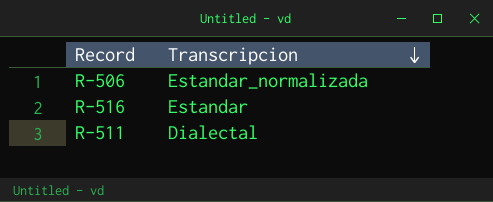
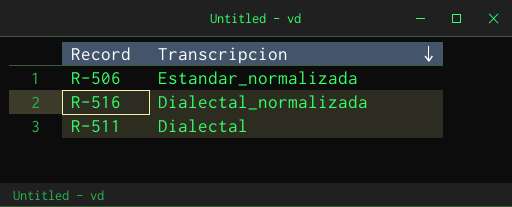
R-516 | Transcripcion: Estandar -> Dialectal_normalizada

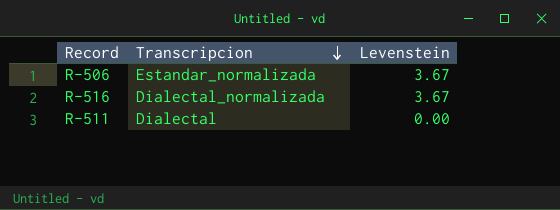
column Levenstein | position: none -> 3

